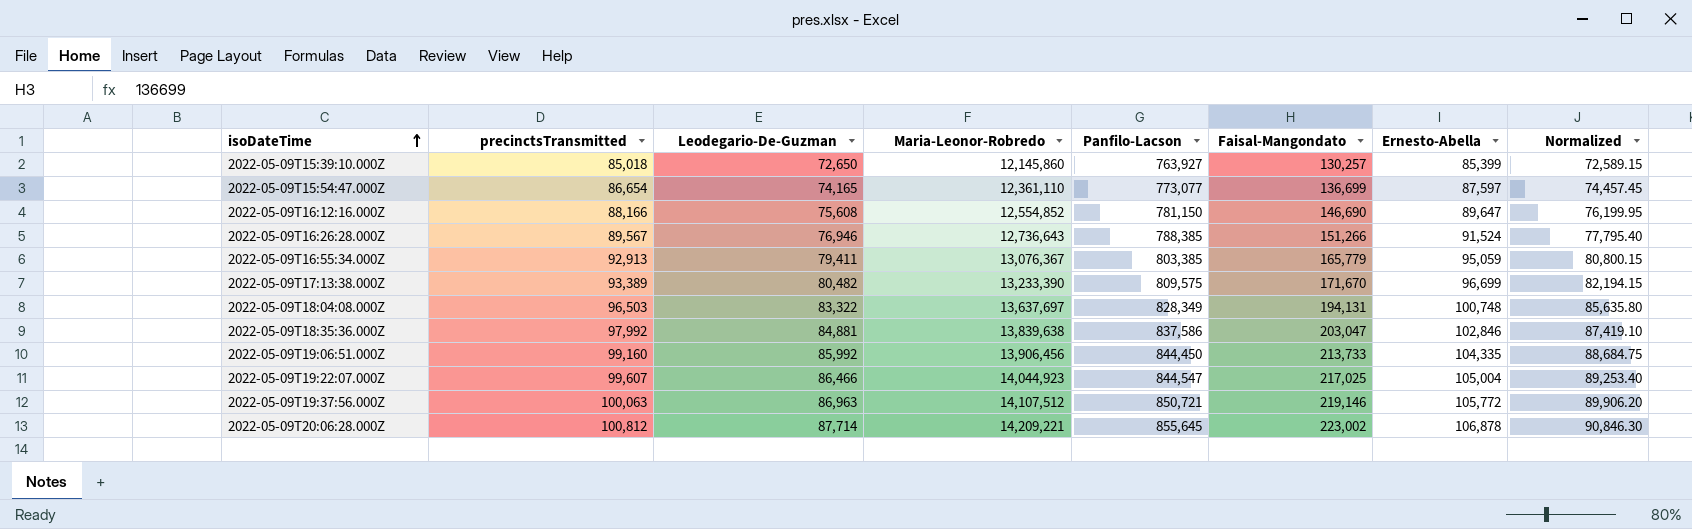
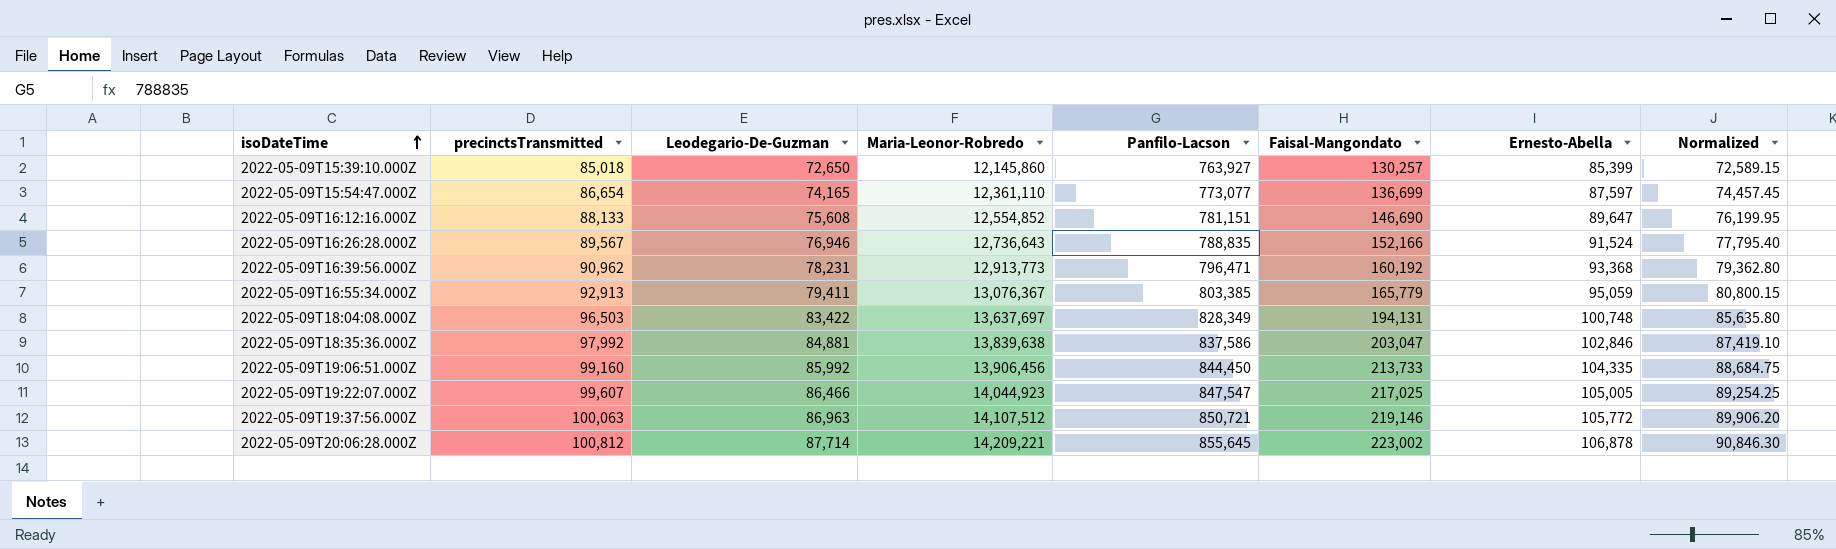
row 2022-05-09T17:13:38.000Z: 93,389 | 80,482 | 13,233,390 | 809,575 | 171,670 | 96,699 | 82,194.15 -> none
2022-05-09T16:12:16.000Z | precinctsTransmitted: 88,166 -> 88,133
2022-05-09T16:12:16.000Z | Panfilo-Lacson: 781,150 -> 781,151
2022-05-09T16:26:28.000Z | Panfilo-Lacson: 788,385 -> 788,835
2022-05-09T16:26:28.000Z | Faisal-Mangondato: 151,266 -> 152,166
row 2022-05-09T16:39:56.000Z: none -> 90,962 | 78,231 | 12,913,773 | 796,471 | 160,192 | 93,368 | 79,362.80
2022-05-09T18:04:08.000Z | Leodegario-De-Guzman: 83,322 -> 83,422
2022-05-09T19:22:07.000Z | Panfilo-Lacson: 844,547 -> 847,547
2022-05-09T19:22:07.000Z | Ernesto-Abella: 105,004 -> 105,005
2022-05-09T19:22:07.000Z | Normalized: 89,253.40 -> 89,254.25

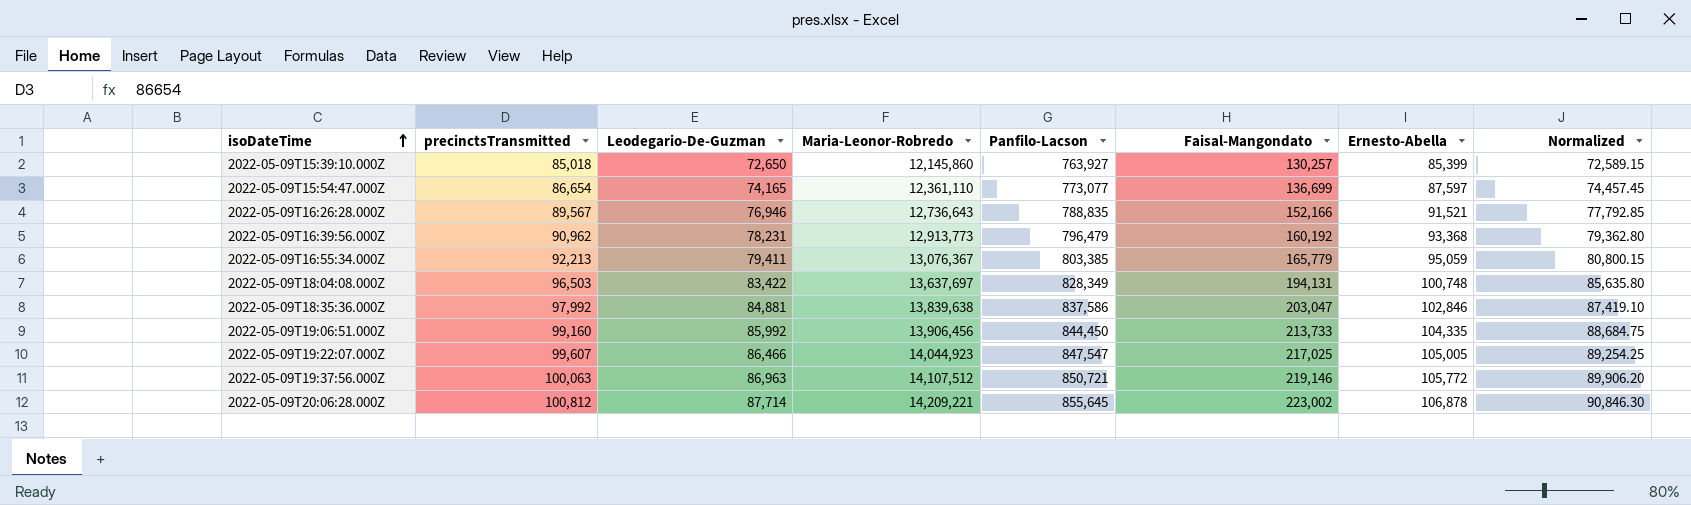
row 2022-05-09T16:12:16.000Z: 88,133 | 75,608 | 12,554,852 | 781,151 | 146,690 | 89,647 | 76,199.95 -> none
2022-05-09T16:26:28.000Z | Ernesto-Abella: 91,524 -> 91,521
2022-05-09T16:26:28.000Z | Normalized: 77,795.40 -> 77,792.85
2022-05-09T16:39:56.000Z | Panfilo-Lacson: 796,471 -> 796,479
2022-05-09T16:55:34.000Z | precinctsTransmitted: 92,913 -> 92,213

